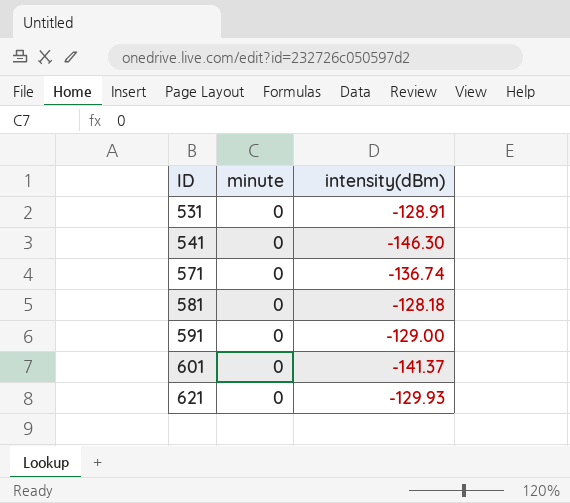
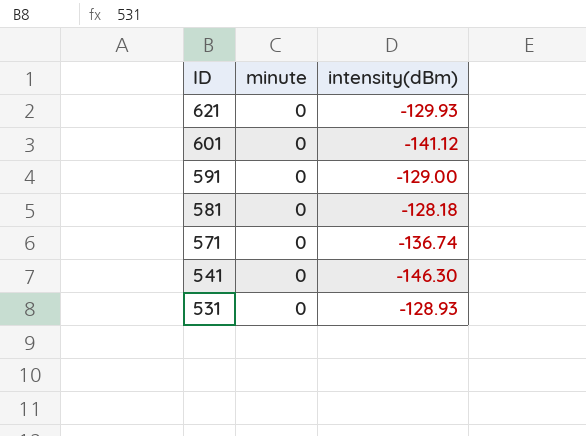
row order: ID ascending -> ID descending
601 | intensity(dBm): -141.37 -> -141.12
531 | intensity(dBm): -128.91 -> -128.93

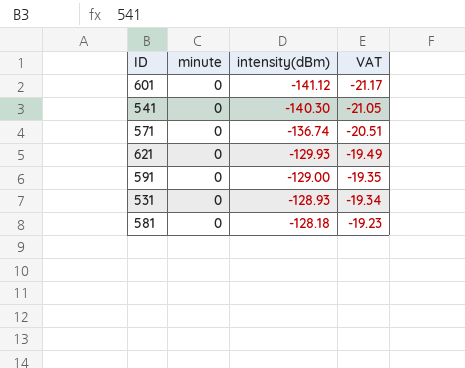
row order: ID descending -> intensity(dBm) ascending
column VAT | formula: none -> [intensity(dBm)] * 0.15
541 | intensity(dBm): -146.30 -> -140.30

